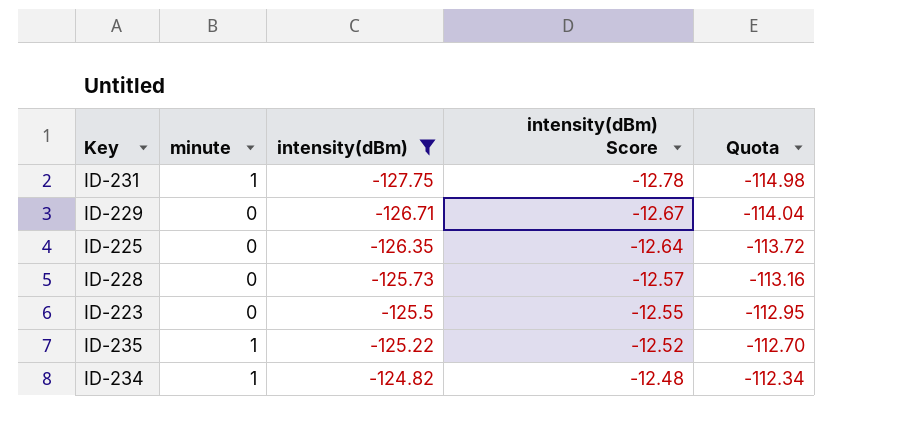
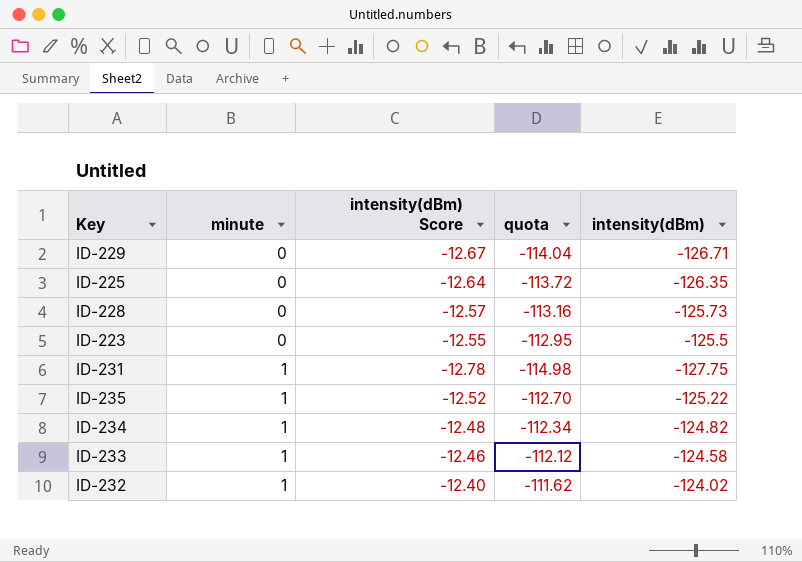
filter: intensity(dBm) <= -124.82 -> none
row order: intensity(dBm) ascending -> minute ascending
column name: Quota -> quota
column intensity(dBm) | position: 3 -> 5

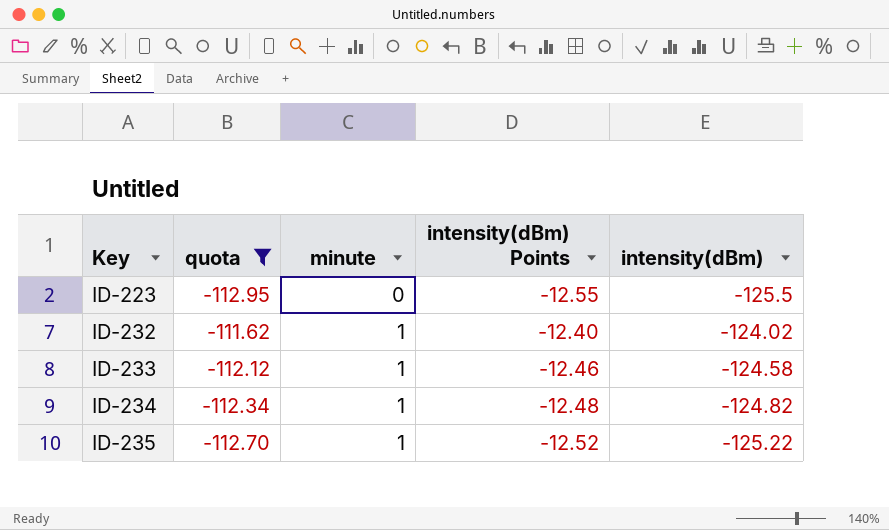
filter: none -> quota >= -112.95
row order: minute ascending -> Key ascending
column quota | position: 4 -> 2
column name: intensity(dBm) Score -> intensity(dBm) Points

